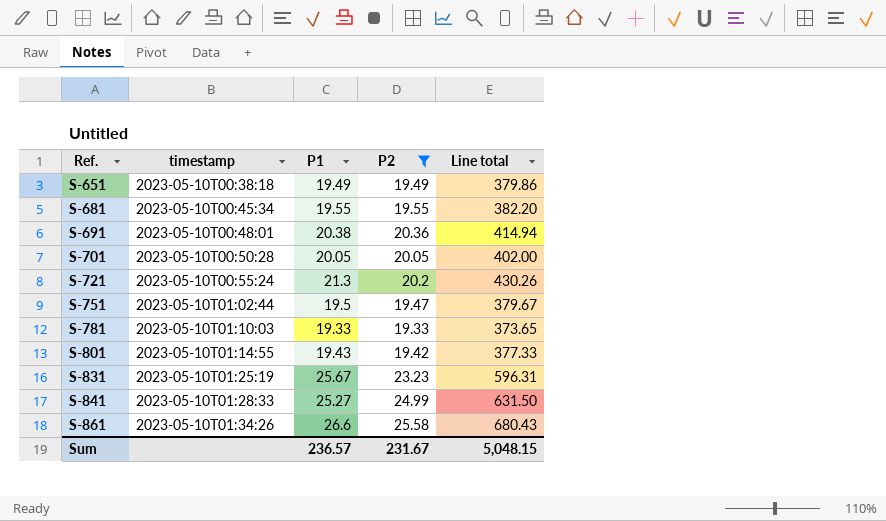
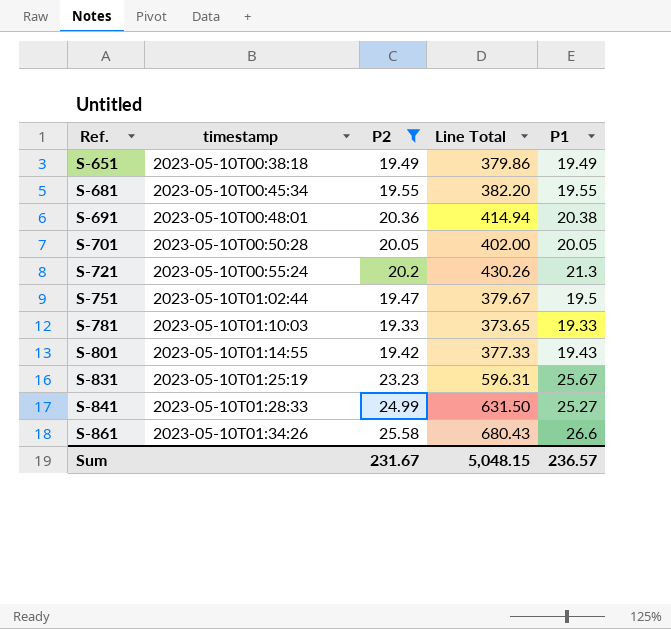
column name: Line total -> Line Total
column P1 | position: 3 -> 5

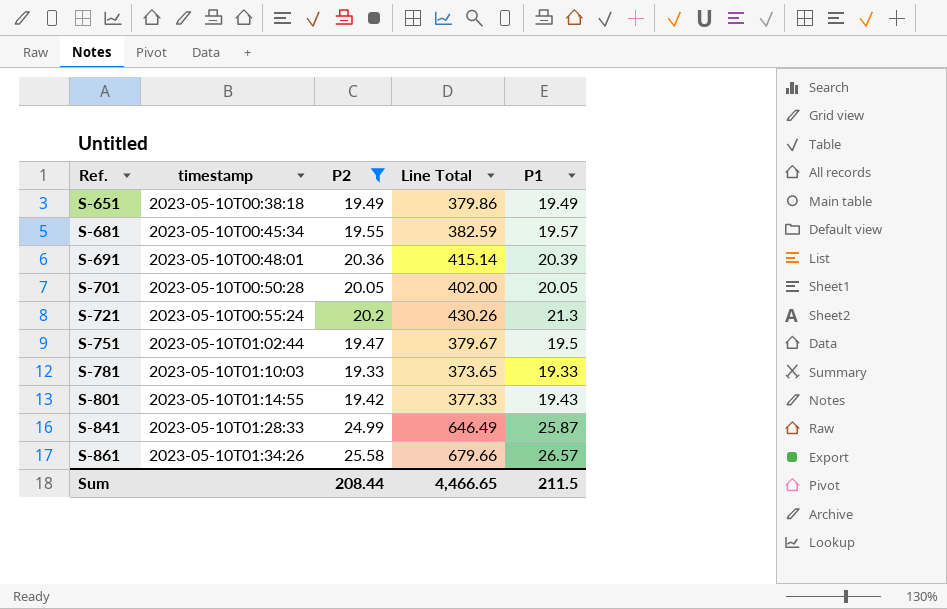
row S-831: 2023-05-10T01:25:19 | 23.23 | 596.31 | 25.67 -> none
S-681 | Line Total: 382.20 -> 382.59
S-681 | P1: 19.55 -> 19.57
S-691 | Line Total: 414.94 -> 415.14
S-691 | P1: 20.38 -> 20.39
S-841 | Line Total: 631.50 -> 646.49
S-841 | P1: 25.27 -> 25.87
S-861 | Line Total: 680.43 -> 679.66
S-861 | P1: 26.6 -> 26.57
Sum | P2: 231.67 -> 208.44
Sum | Line Total: 5,048.15 -> 4,466.65
Sum | P1: 236.57 -> 211.5

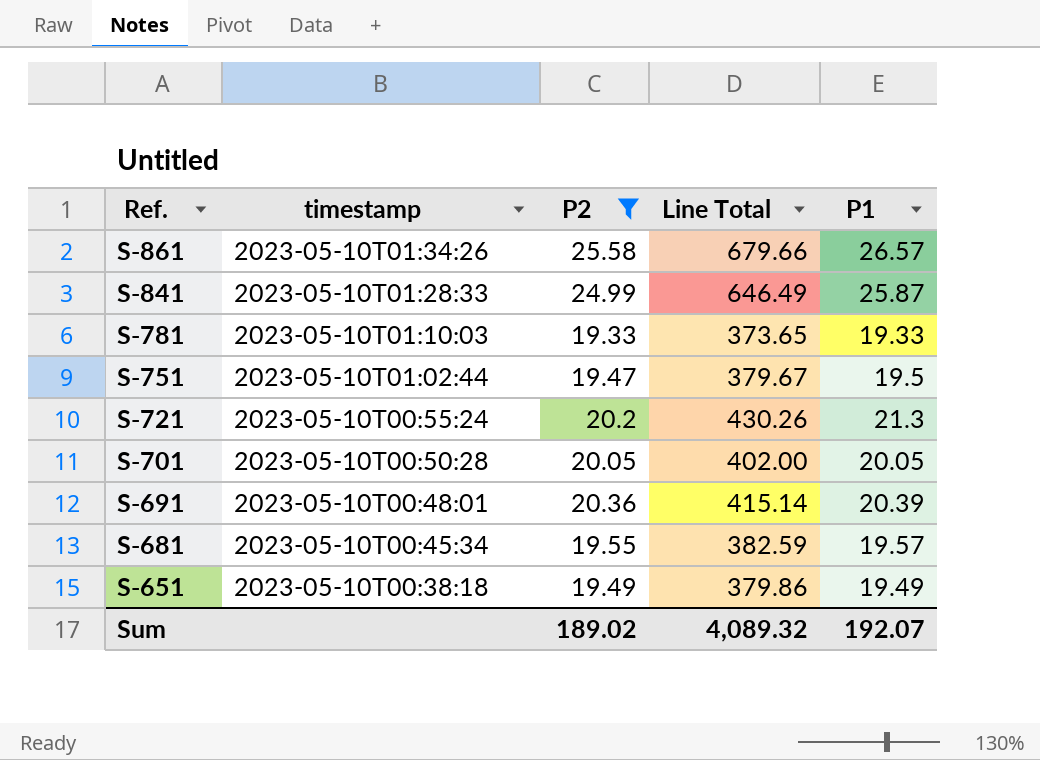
row order: Ref. ascending -> Ref. descending
row S-801: 2023-05-10T01:14:55 | 19.42 | 377.33 | 19.43 -> none
Sum | P2: 208.44 -> 189.02
Sum | Line Total: 4,466.65 -> 4,089.32
Sum | P1: 211.5 -> 192.07

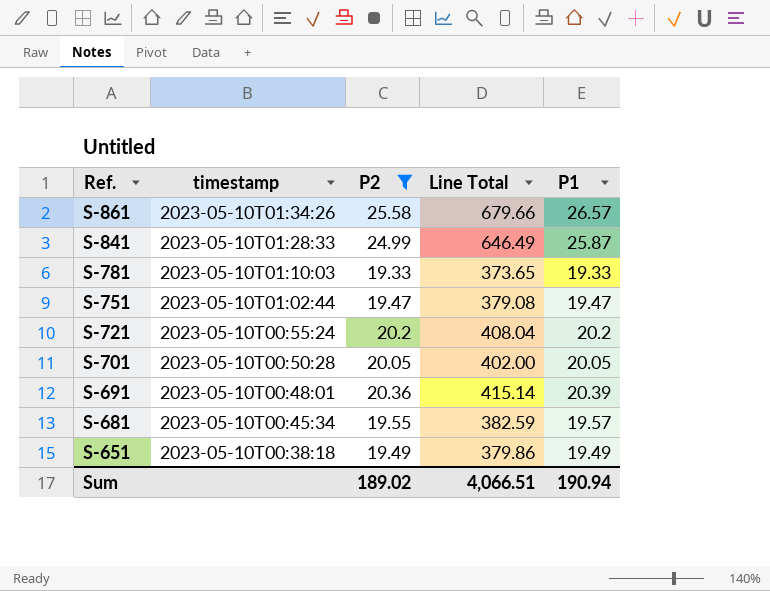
S-751 | Line Total: 379.67 -> 379.08
S-751 | P1: 19.5 -> 19.47
S-721 | Line Total: 430.26 -> 408.04
S-721 | P1: 21.3 -> 20.2
Sum | Line Total: 4,089.32 -> 4,066.51
Sum | P1: 192.07 -> 190.94

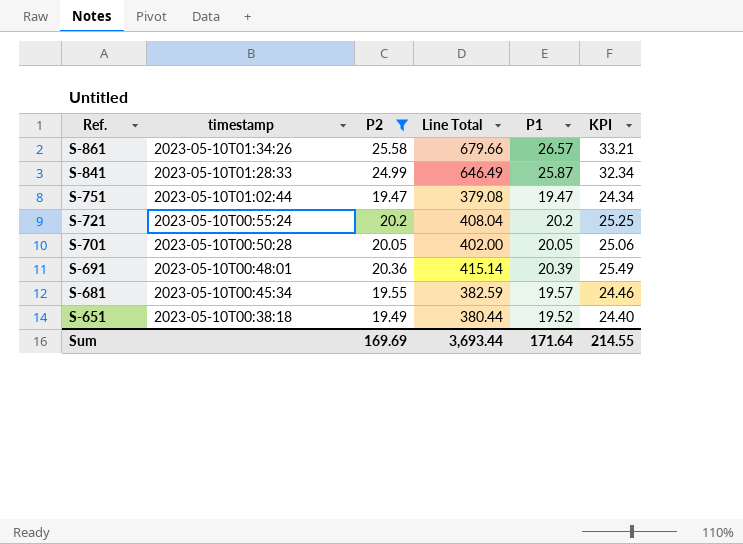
column KPI | formula: none -> [P1] * 1.25
row S-781: 2023-05-10T01:10:03 | 19.33 | 373.65 | 19.33 -> none
S-651 | Line Total: 379.86 -> 380.44
S-651 | P1: 19.49 -> 19.52
Sum | P2: 189.02 -> 169.69
Sum | Line Total: 4,066.51 -> 3,693.44
Sum | P1: 190.94 -> 171.64

